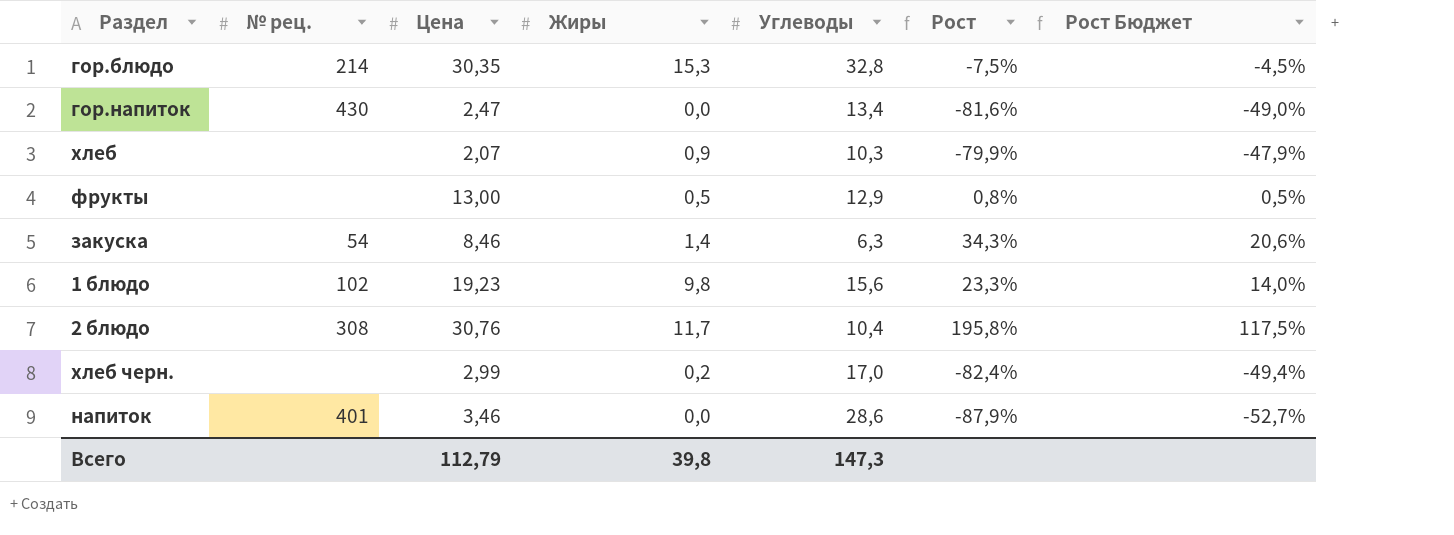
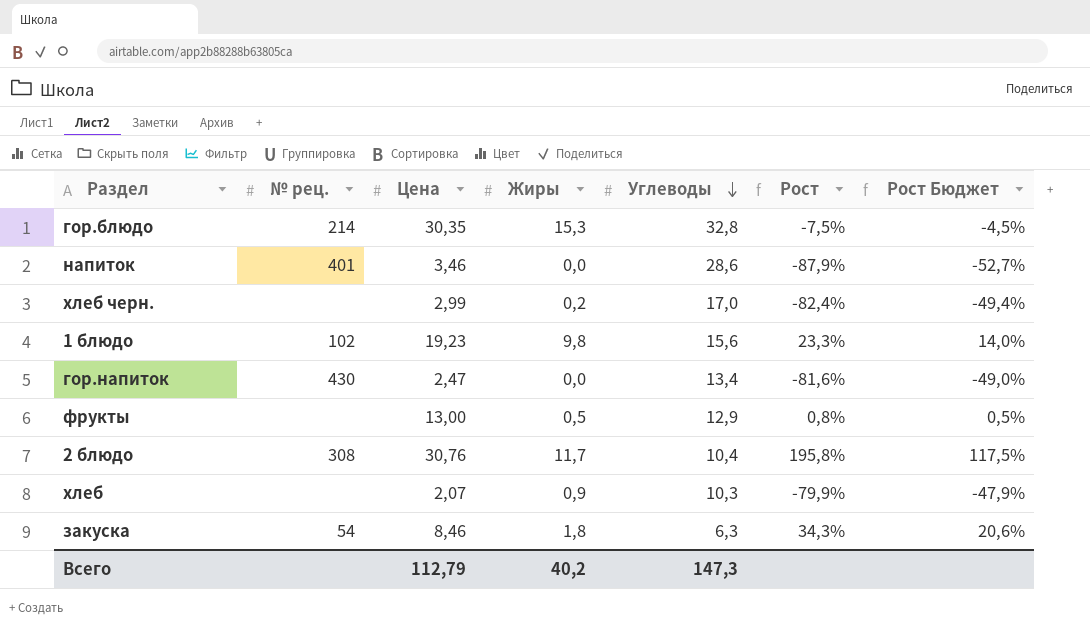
row order: none -> Углеводы descending
закуска | Жиры: 1,4 -> 1,8
Всего | Жиры: 39,8 -> 40,2

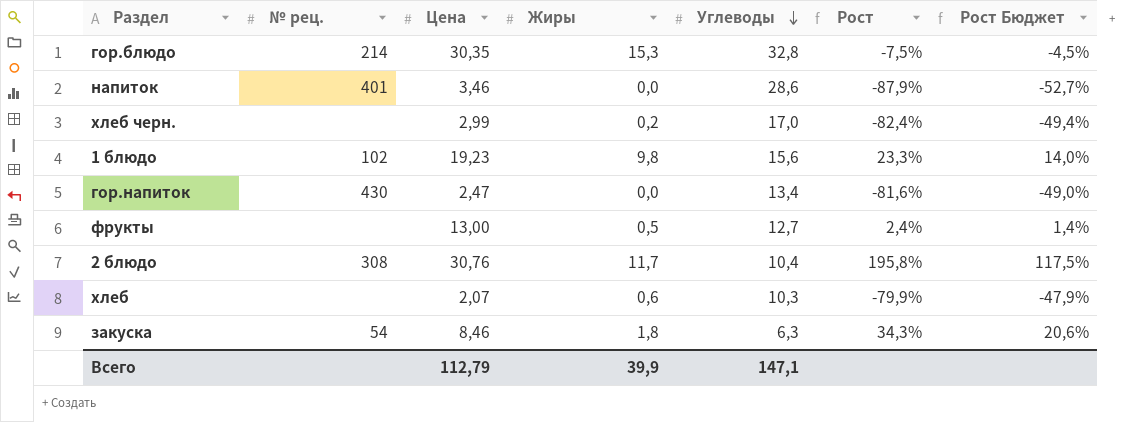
фрукты | Углеводы: 12,9 -> 12,7
фрукты | Рост: 0,8% -> 2,4%
фрукты | Рост Бюджет: 0,5% -> 1,4%
хлеб | Жиры: 0,9 -> 0,6
Всего | Жиры: 40,2 -> 39,9
Всего | Углеводы: 147,3 -> 147,1

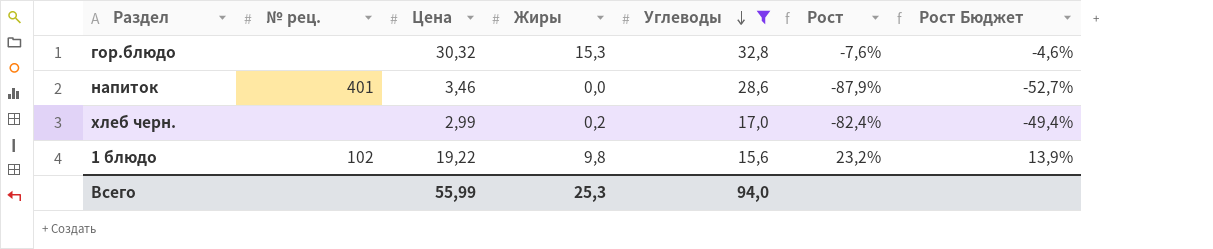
filter: none -> Углеводы >= 15,6
гор.блюдо | № рец.: 214 -> none
гор.блюдо | Цена: 30,35 -> 30,32
гор.блюдо | Рост: -7,5% -> -7,6%
гор.блюдо | Рост Бюджет: -4,5% -> -4,6%
1 блюдо | Цена: 19,23 -> 19,22
1 блюдо | Рост: 23,3% -> 23,2%
1 блюдо | Рост Бюджет: 14,0% -> 13,9%
Всего | Цена: 112,79 -> 55,99
Всего | Жиры: 39,9 -> 25,3
Всего | Углеводы: 147,1 -> 94,0

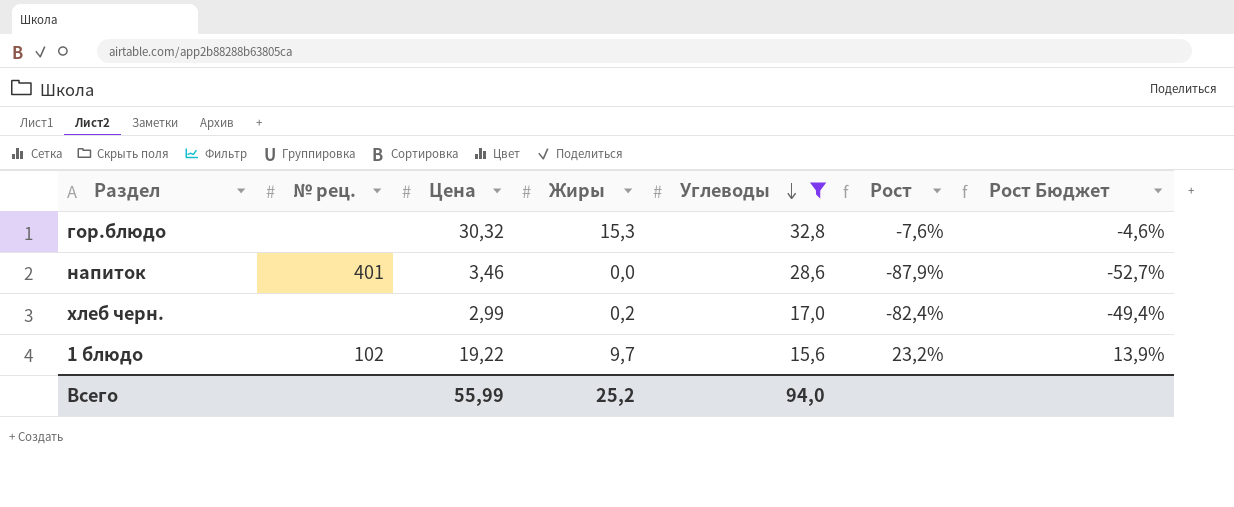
1 блюдо | Жиры: 9,8 -> 9,7
Всего | Жиры: 25,3 -> 25,2

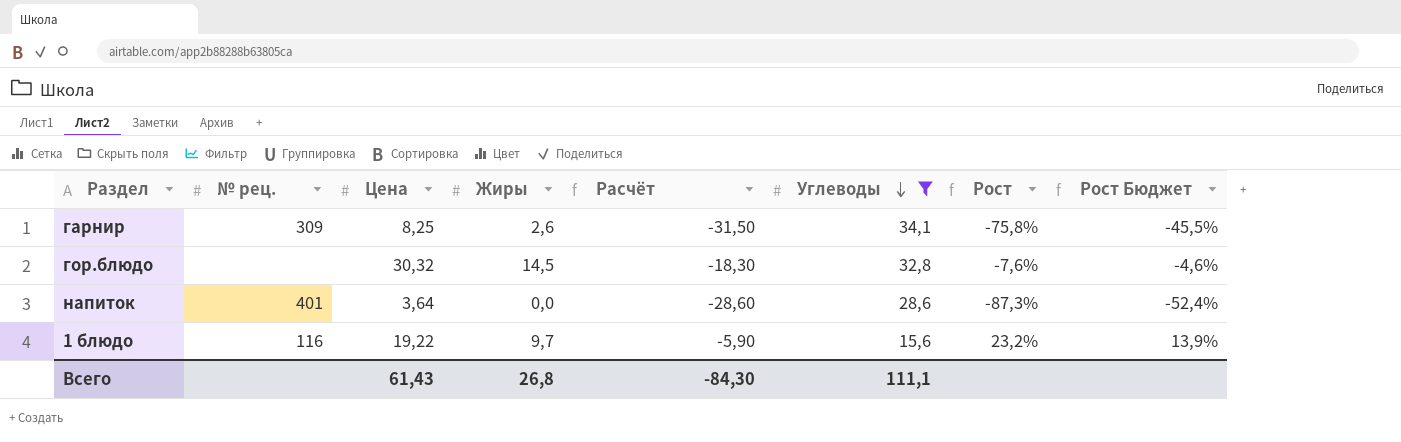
column Расчёт | formula: none -> [Жиры] - [Углеводы]
row хлеб черн.: none | 2,99 | 0,2 | 17,0 | -82,4% | -49,4% -> none
row гарнир: none -> 309 | 8,25 | 2,6 | -31,50 | 34,1 | -75,8% | -45,5%
гор.блюдо | Жиры: 15,3 -> 14,5
напиток | Цена: 3,46 -> 3,64
напиток | Рост: -87,9% -> -87,3%
напиток | Рост Бюджет: -52,7% -> -52,4%
1 блюдо | № рец.: 102 -> 116
Всего | Цена: 55,99 -> 61,43
Всего | Жиры: 25,2 -> 26,8
Всего | Углеводы: 94,0 -> 111,1

